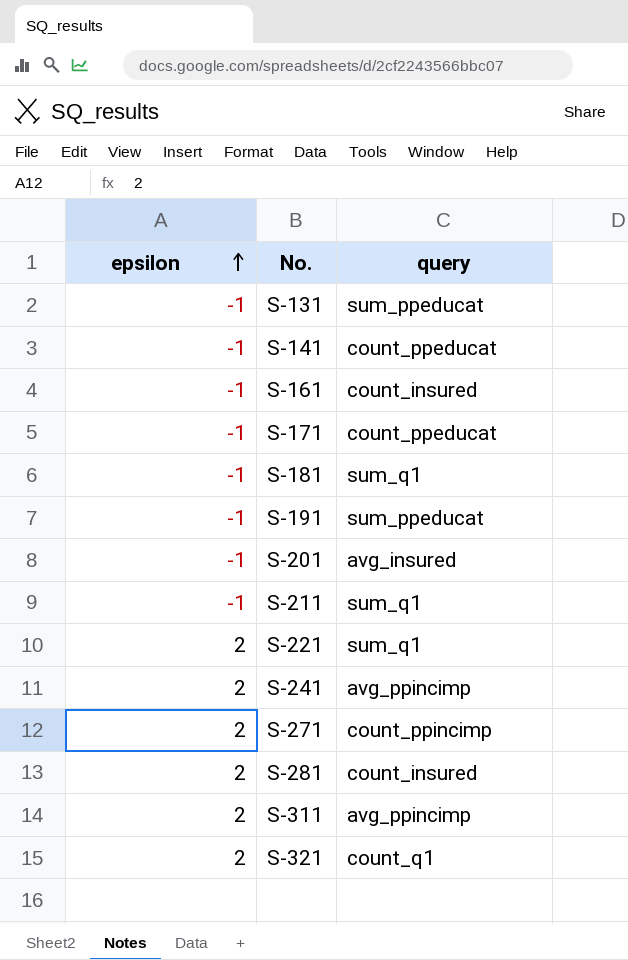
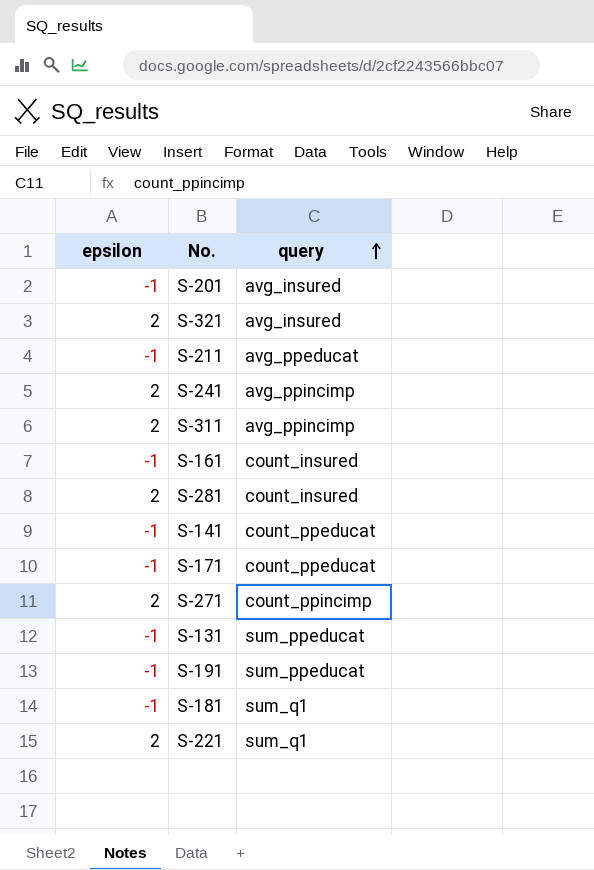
row order: epsilon ascending -> query ascending
S-321 | query: count_q1 -> avg_insured
S-211 | query: sum_q1 -> avg_ppeducat

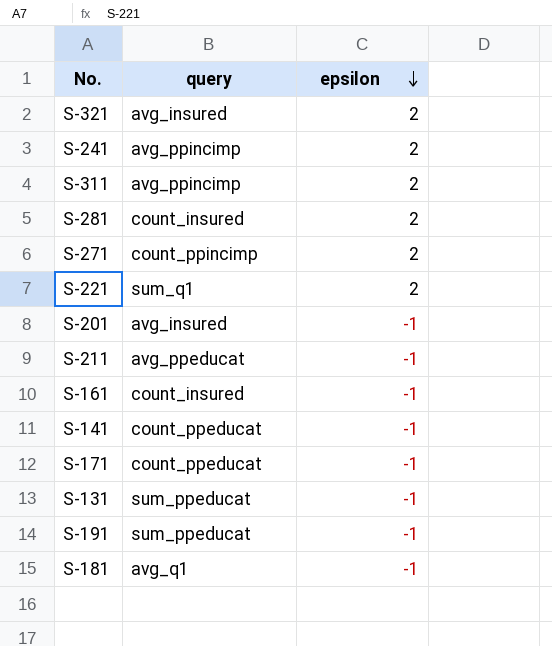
row order: query ascending -> epsilon descending
column epsilon | position: 1 -> 3
S-181 | query: sum_q1 -> avg_q1

